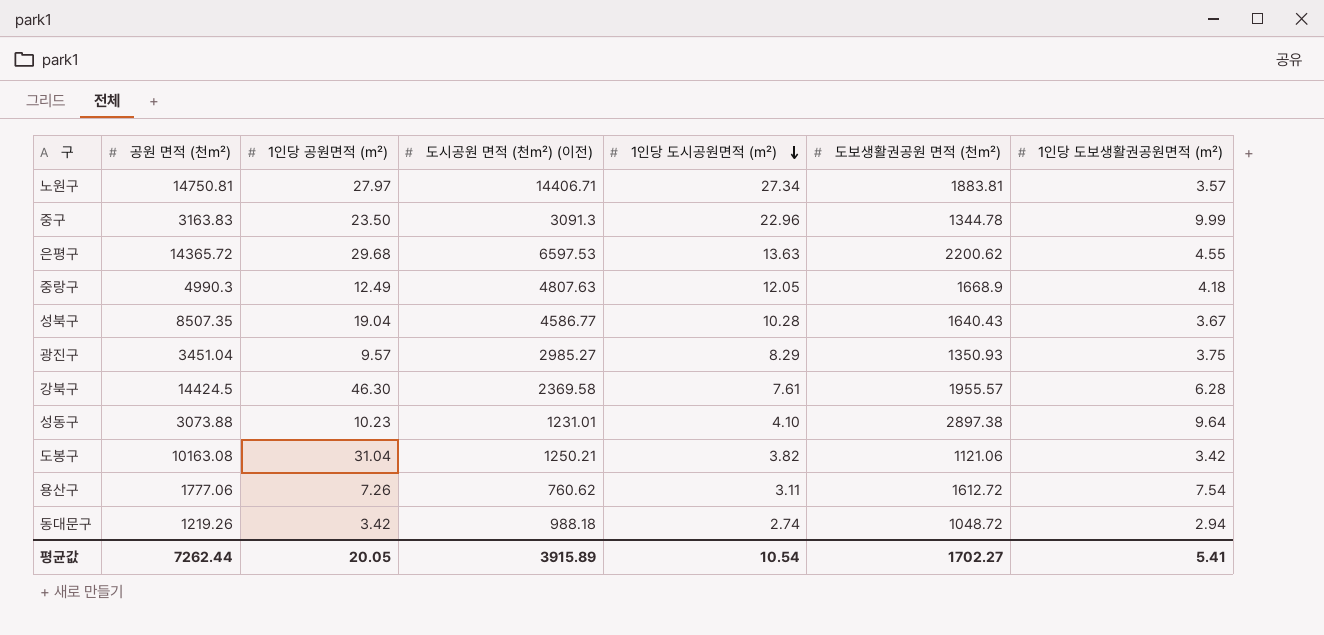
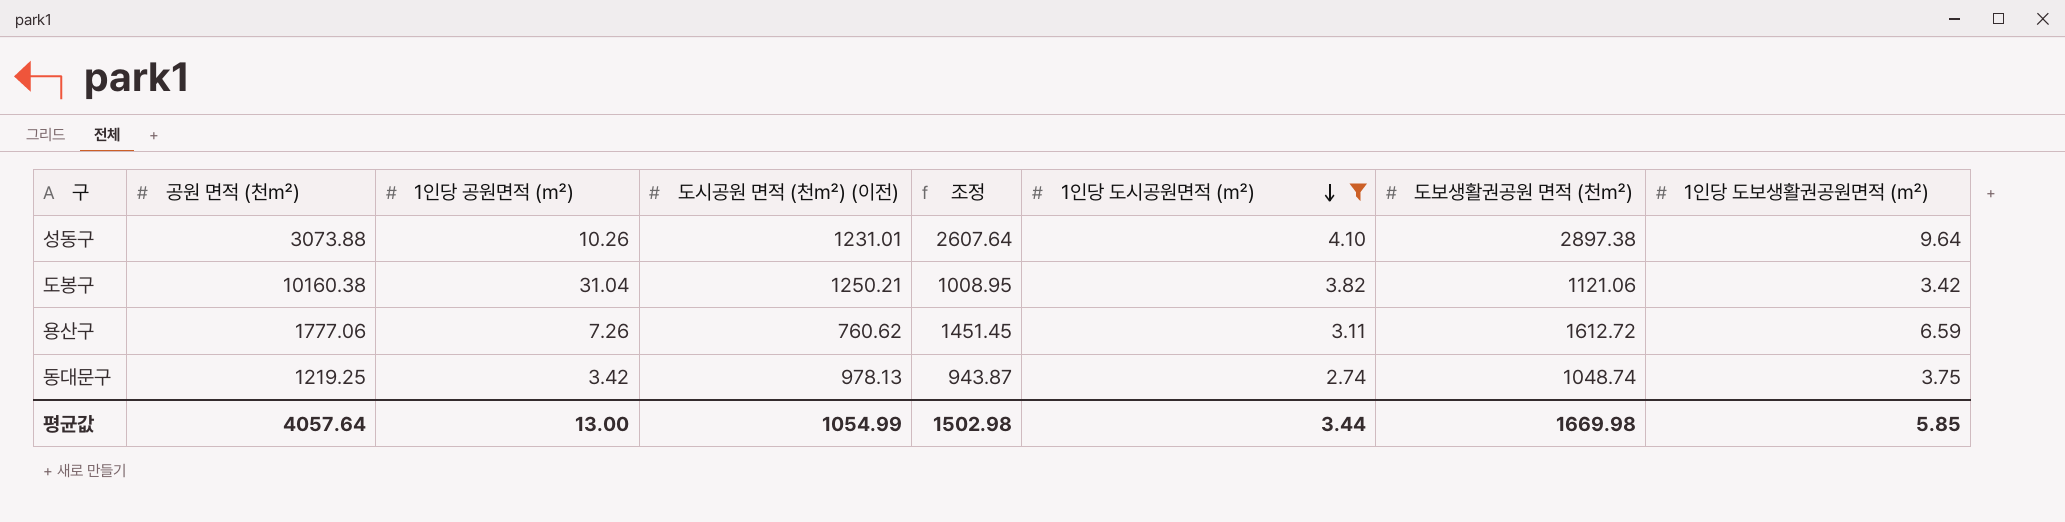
filter: none -> 1인당 도시공원면적 (㎡) <= 4.10
column 조정 | formula: none -> [도보생활권공원 면적 (천㎡)] * 0.9
성동구 | 1인당 공원면적 (㎡): 10.23 -> 10.26
도봉구 | 공원 면적 (천㎡): 10163.08 -> 10160.38
용산구 | 1인당 도보생활권공원면적 (㎡): 7.54 -> 6.59
동대문구 | 공원 면적 (천㎡): 1219.26 -> 1219.25
동대문구 | 도시공원 면적 (천㎡) (이전): 988.18 -> 978.13
동대문구 | 도보생활권공원 면적 (천㎡): 1048.72 -> 1048.74
동대문구 | 1인당 도보생활권공원면적 (㎡): 2.94 -> 3.75
평균값 | 공원 면적 (천㎡): 7262.44 -> 4057.64
평균값 | 1인당 공원면적 (㎡): 20.05 -> 13.00
평균값 | 도시공원 면적 (천㎡) (이전): 3915.89 -> 1054.99
평균값 | 1인당 도시공원면적 (㎡): 10.54 -> 3.44
평균값 | 도보생활권공원 면적 (천㎡): 1702.27 -> 1669.98
평균값 | 1인당 도보생활권공원면적 (㎡): 5.41 -> 5.85

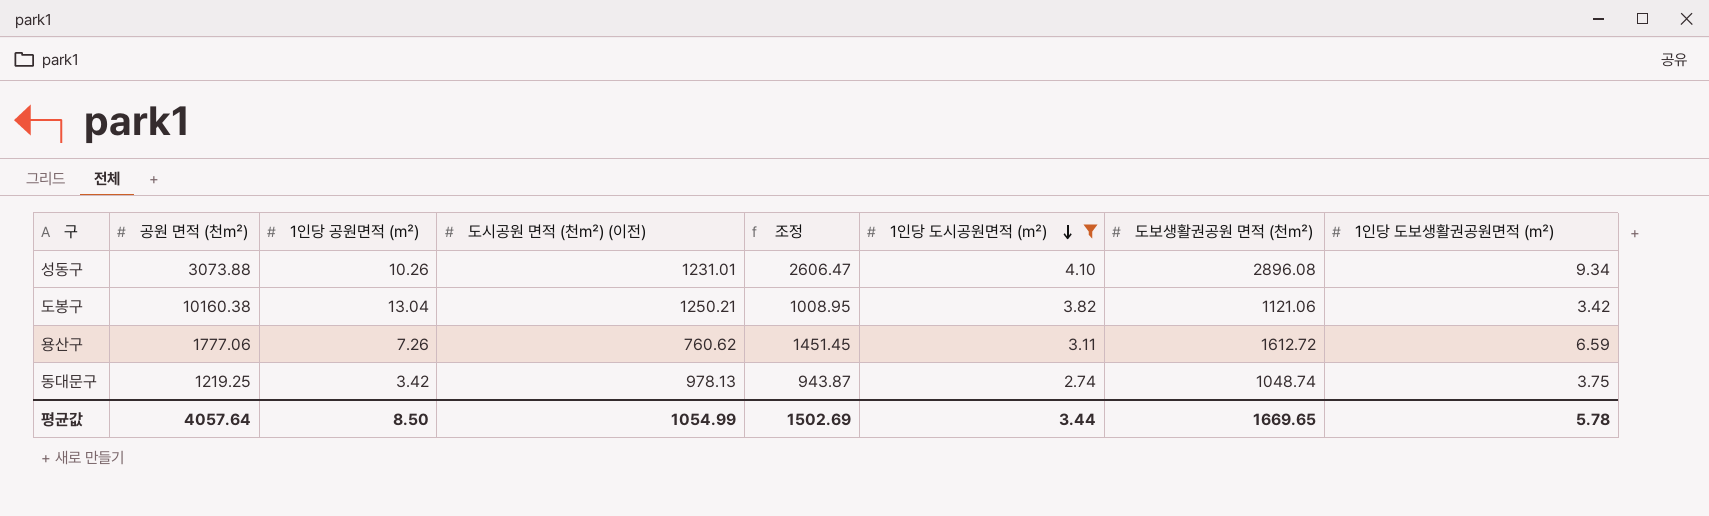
성동구 | 조정: 2607.64 -> 2606.47
성동구 | 도보생활권공원 면적 (천㎡): 2897.38 -> 2896.08
성동구 | 1인당 도보생활권공원면적 (㎡): 9.64 -> 9.34
도봉구 | 1인당 공원면적 (㎡): 31.04 -> 13.04
평균값 | 1인당 공원면적 (㎡): 13.00 -> 8.50
평균값 | 조정: 1502.98 -> 1502.69
평균값 | 도보생활권공원 면적 (천㎡): 1669.98 -> 1669.65
평균값 | 1인당 도보생활권공원면적 (㎡): 5.85 -> 5.78

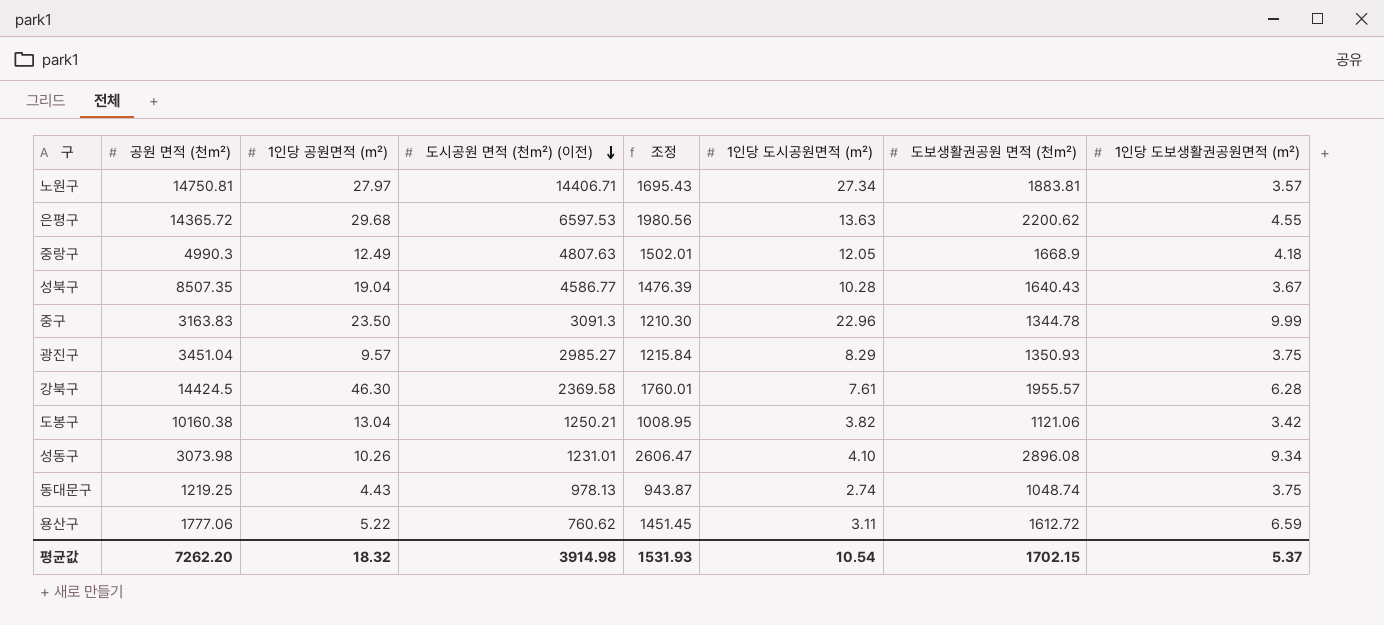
filter: 1인당 도시공원면적 (㎡) <= 4.10 -> none
row order: 1인당 도시공원면적 (㎡) descending -> 도시공원 면적 (천㎡) (이전) descending
성동구 | 공원 면적 (천㎡): 3073.88 -> 3073.98
동대문구 | 1인당 공원면적 (㎡): 3.42 -> 4.43
용산구 | 1인당 공원면적 (㎡): 7.26 -> 5.22
평균값 | 공원 면적 (천㎡): 4057.64 -> 7262.20
평균값 | 1인당 공원면적 (㎡): 8.50 -> 18.32
평균값 | 도시공원 면적 (천㎡) (이전): 1054.99 -> 3914.98
평균값 | 조정: 1502.69 -> 1531.93
평균값 | 1인당 도시공원면적 (㎡): 3.44 -> 10.54
평균값 | 도보생활권공원 면적 (천㎡): 1669.65 -> 1702.15
평균값 | 1인당 도보생활권공원면적 (㎡): 5.78 -> 5.37

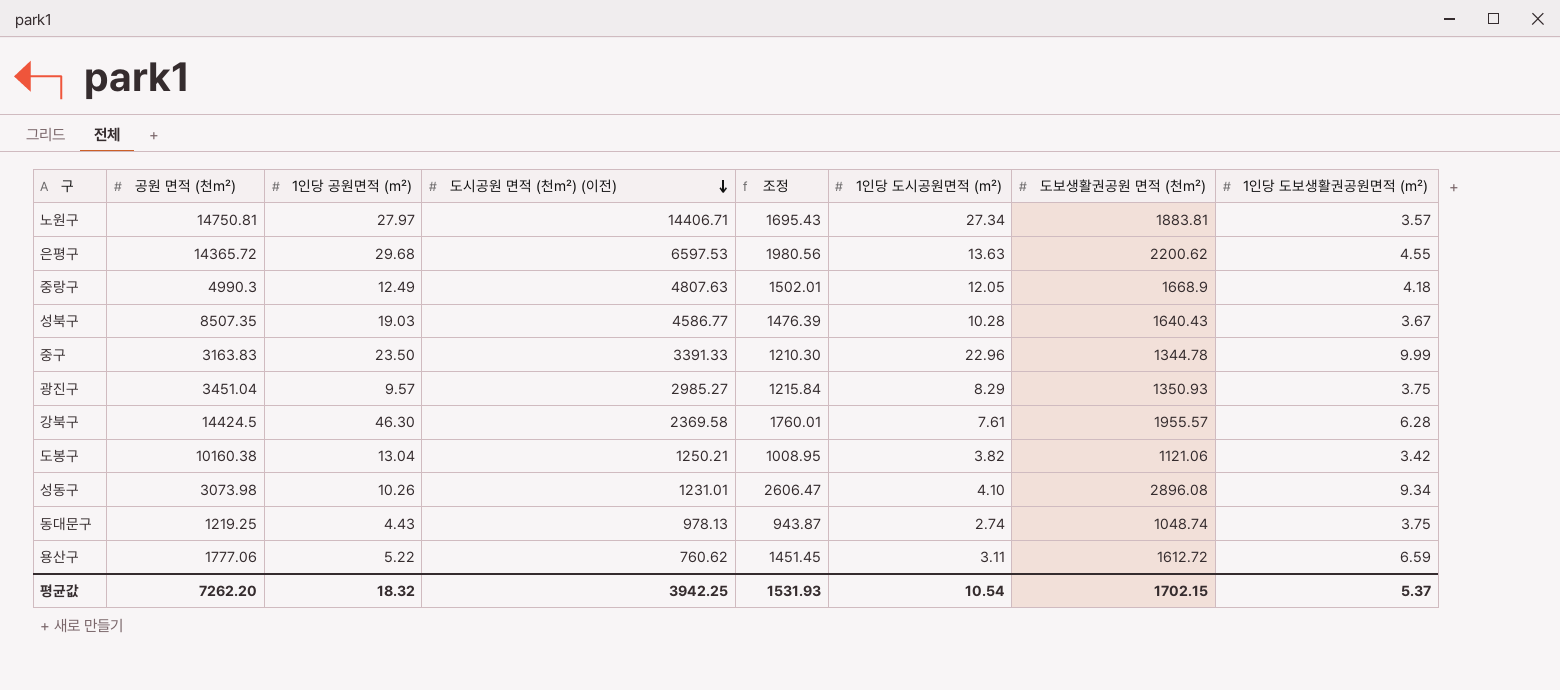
성북구 | 1인당 공원면적 (㎡): 19.04 -> 19.03
중구 | 도시공원 면적 (천㎡) (이전): 3091.3 -> 3391.33
평균값 | 도시공원 면적 (천㎡) (이전): 3914.98 -> 3942.25

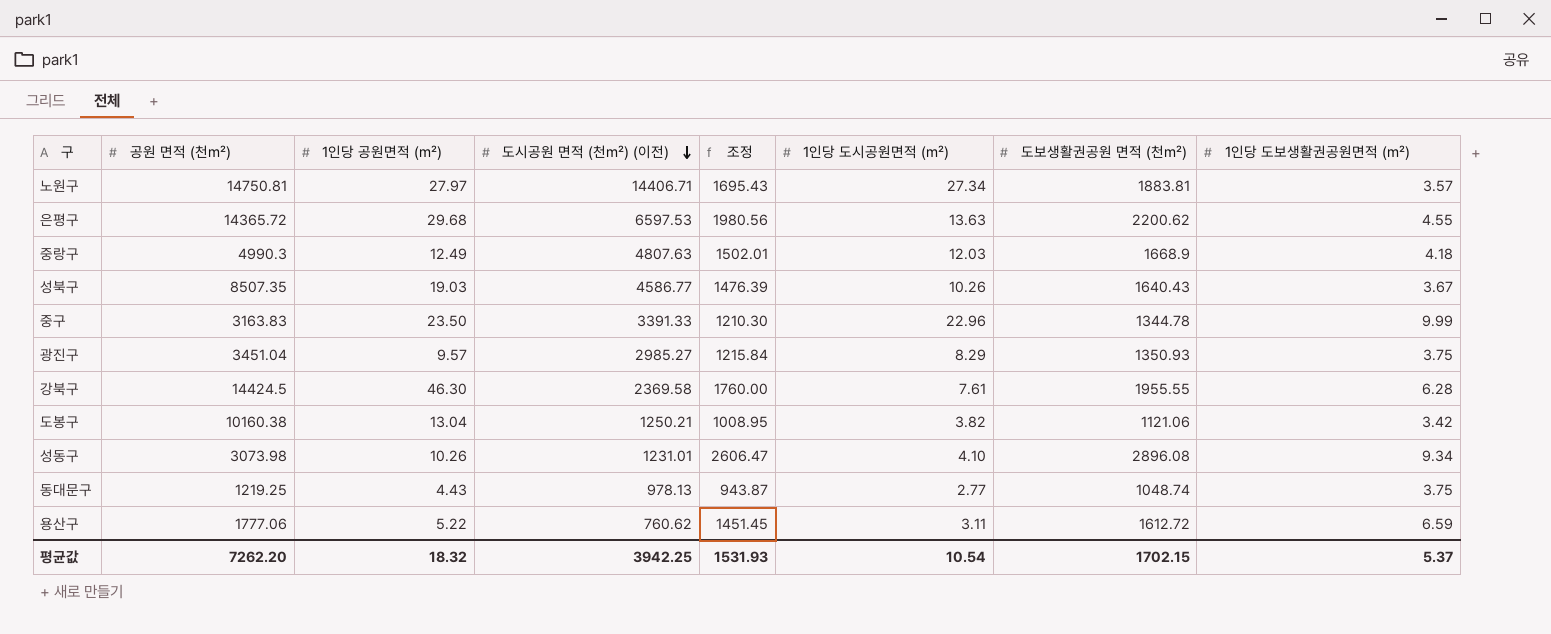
중랑구 | 1인당 도시공원면적 (㎡): 12.05 -> 12.03
성북구 | 1인당 도시공원면적 (㎡): 10.28 -> 10.26
강북구 | 조정: 1760.01 -> 1760.00
강북구 | 도보생활권공원 면적 (천㎡): 1955.57 -> 1955.55
동대문구 | 1인당 도시공원면적 (㎡): 2.74 -> 2.77

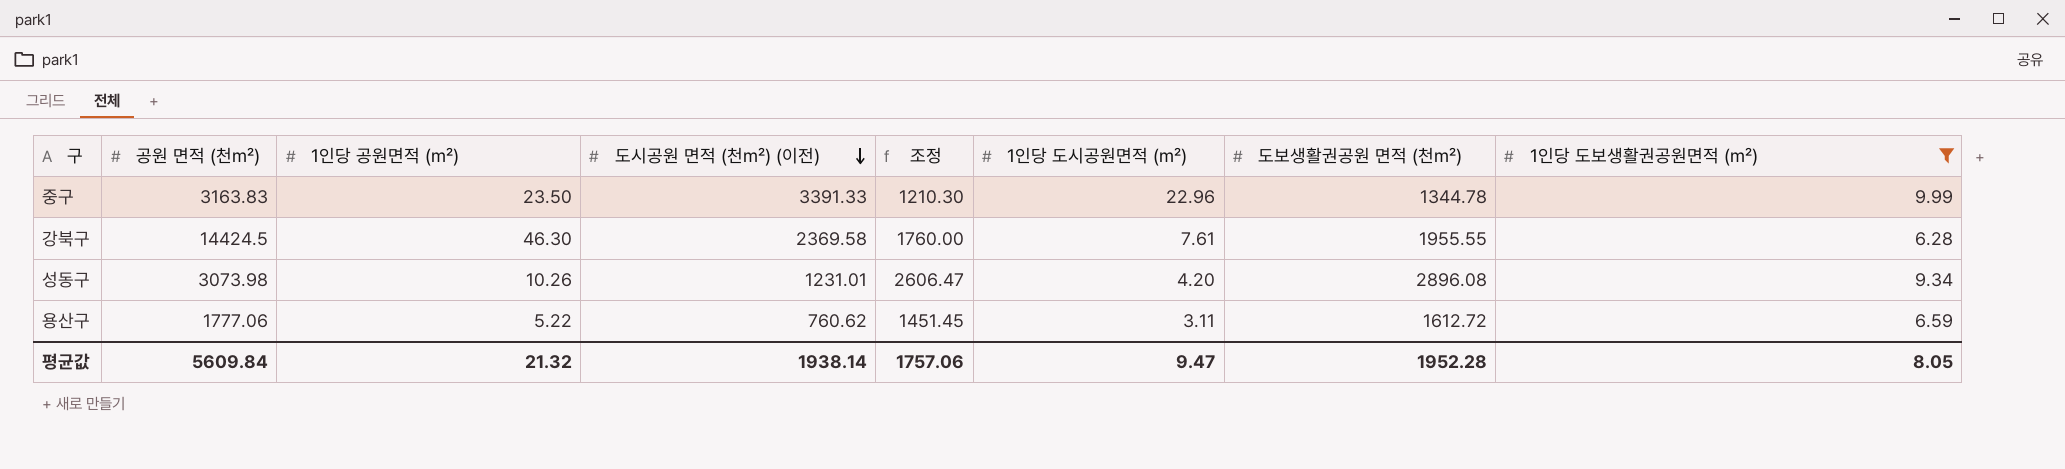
filter: none -> 1인당 도보생활권공원면적 (㎡) >= 6.28
성동구 | 1인당 도시공원면적 (㎡): 4.10 -> 4.20
평균값 | 공원 면적 (천㎡): 7262.20 -> 5609.84
평균값 | 1인당 공원면적 (㎡): 18.32 -> 21.32
평균값 | 도시공원 면적 (천㎡) (이전): 3942.25 -> 1938.14
평균값 | 조정: 1531.93 -> 1757.06
평균값 | 1인당 도시공원면적 (㎡): 10.54 -> 9.47
평균값 | 도보생활권공원 면적 (천㎡): 1702.15 -> 1952.28
평균값 | 1인당 도보생활권공원면적 (㎡): 5.37 -> 8.05

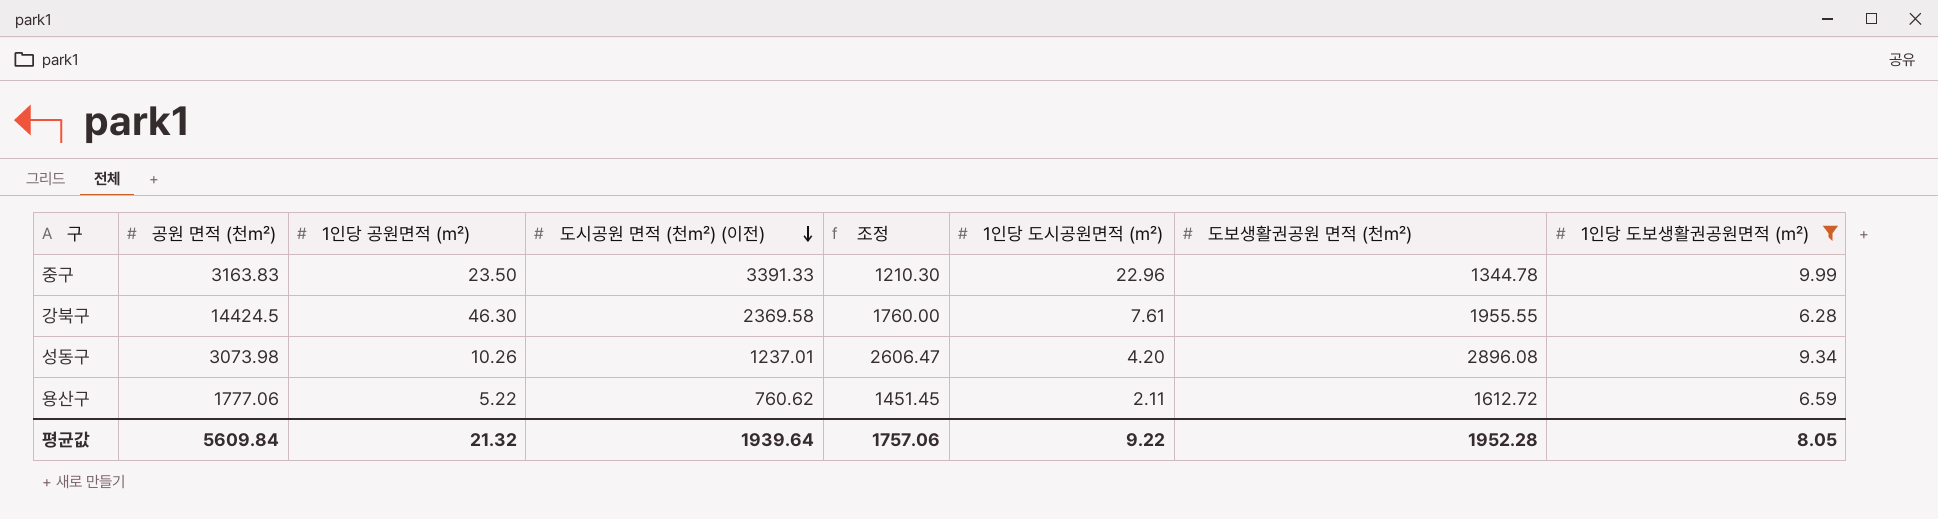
성동구 | 도시공원 면적 (천㎡) (이전): 1231.01 -> 1237.01
용산구 | 1인당 도시공원면적 (㎡): 3.11 -> 2.11
평균값 | 도시공원 면적 (천㎡) (이전): 1938.14 -> 1939.64
평균값 | 1인당 도시공원면적 (㎡): 9.47 -> 9.22

